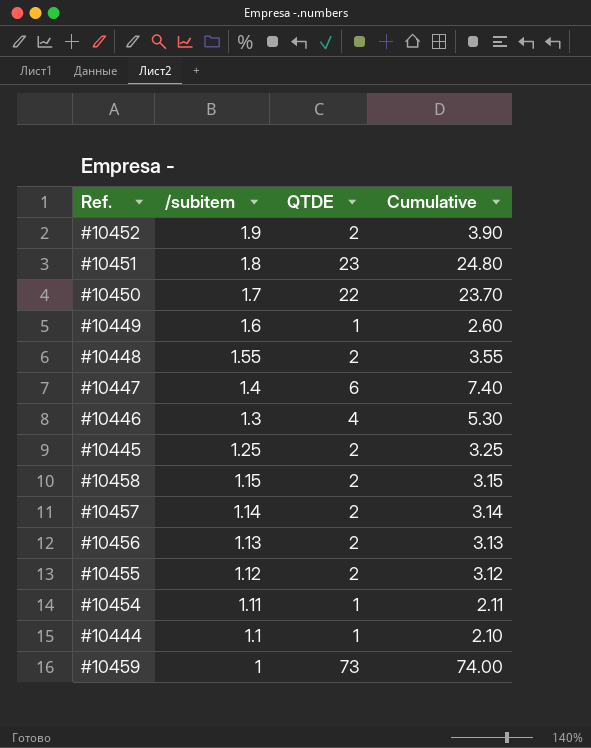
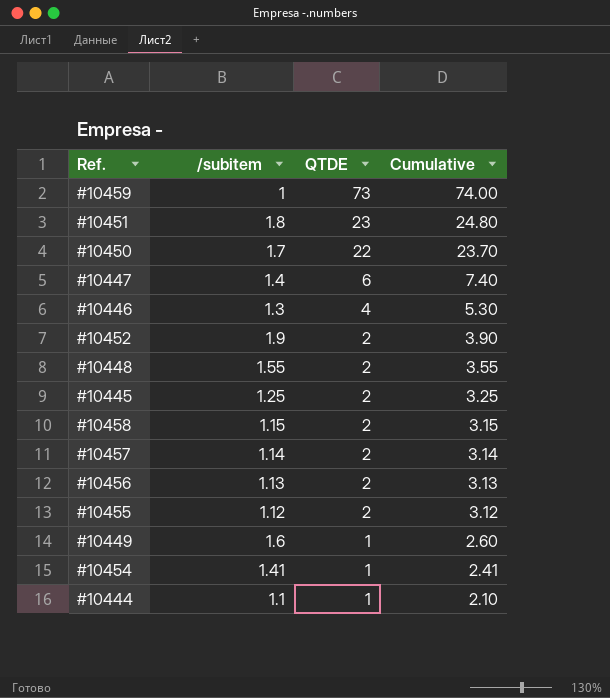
row order: /subitem descending -> QTDE descending
#10454 | /subitem: 1.11 -> 1.41
#10454 | Cumulative: 2.11 -> 2.41

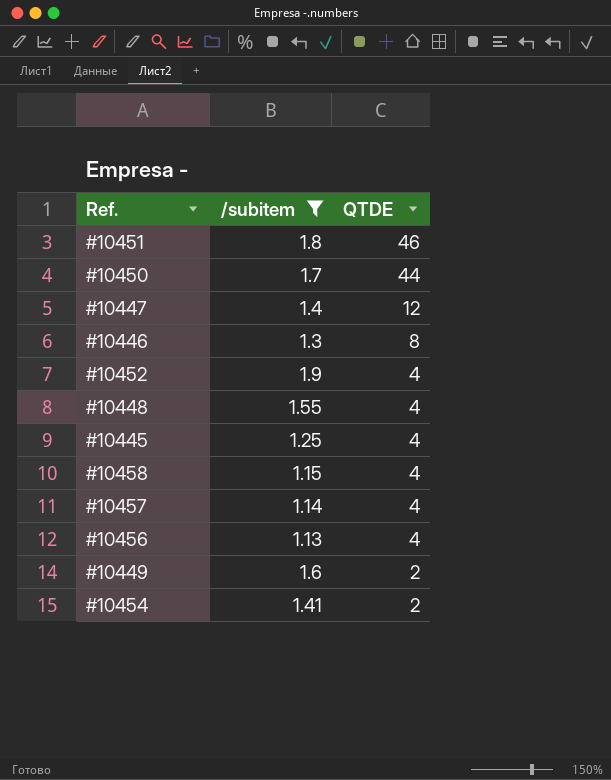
filter: none -> /subitem >= 1.13
column Cumulative | formula: [/subitem] + [QTDE] -> none
#10451 | QTDE: 23 -> 46
#10450 | QTDE: 22 -> 44
#10447 | QTDE: 6 -> 12
#10446 | QTDE: 4 -> 8
#10452 | QTDE: 2 -> 4
#10448 | QTDE: 2 -> 4
#10445 | QTDE: 2 -> 4
#10458 | QTDE: 2 -> 4
#10457 | QTDE: 2 -> 4
#10456 | QTDE: 2 -> 4
#10449 | QTDE: 1 -> 2
#10454 | QTDE: 1 -> 2

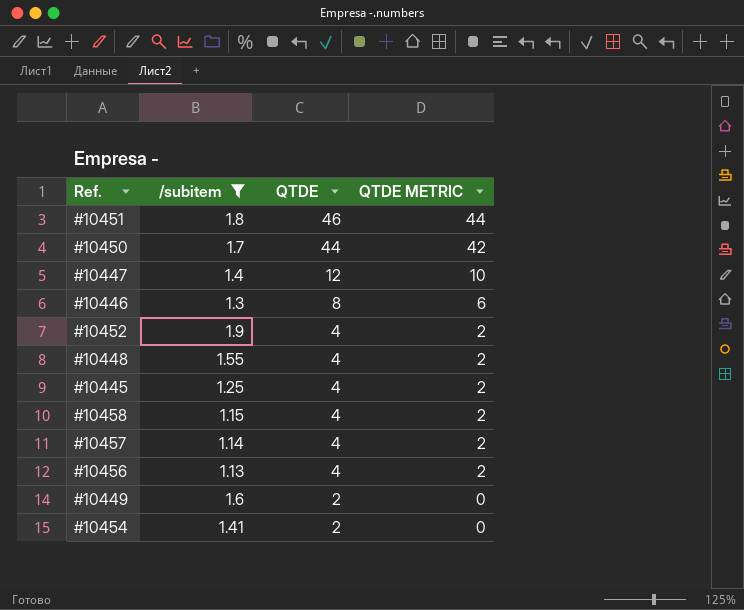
column QTDE METRIC | formula: none -> [QTDE] - 2

